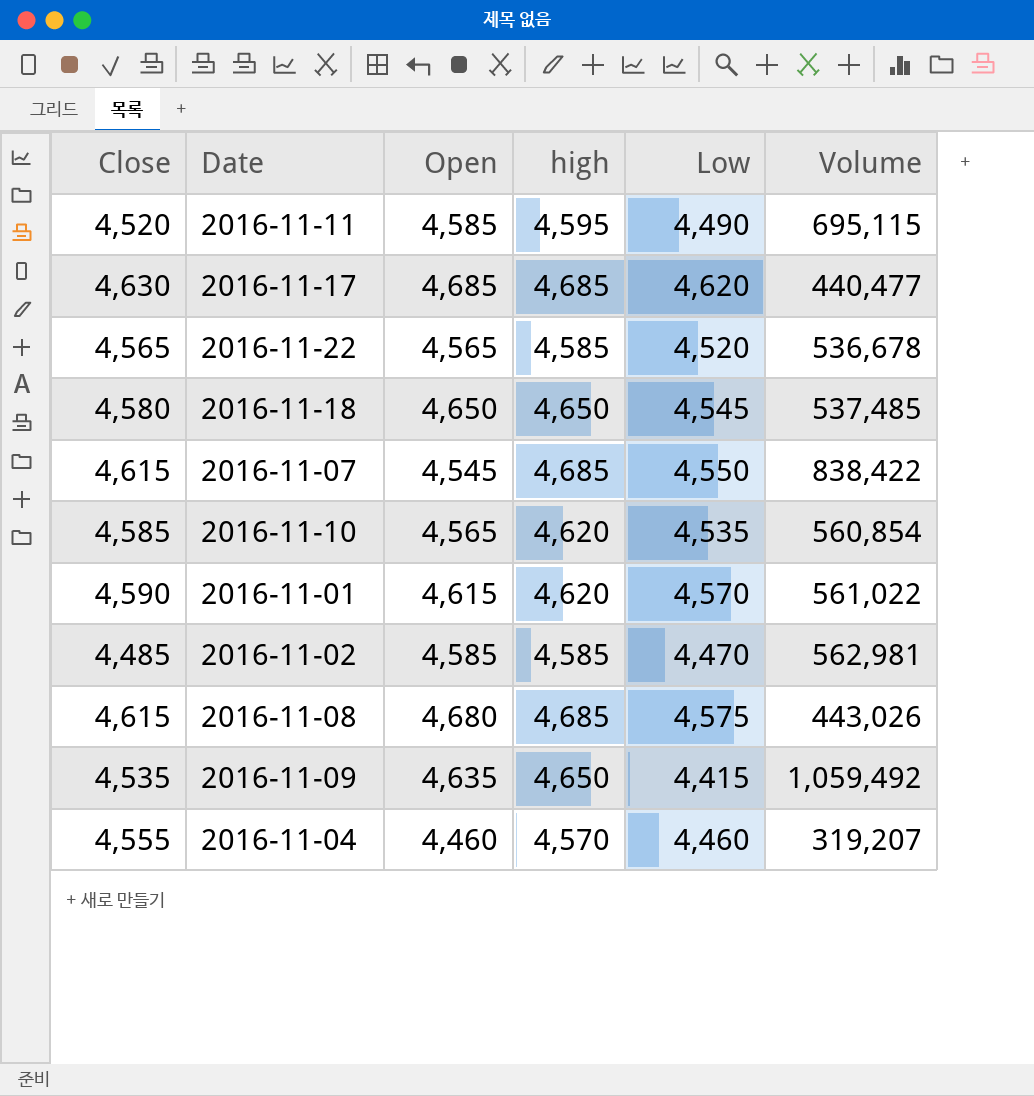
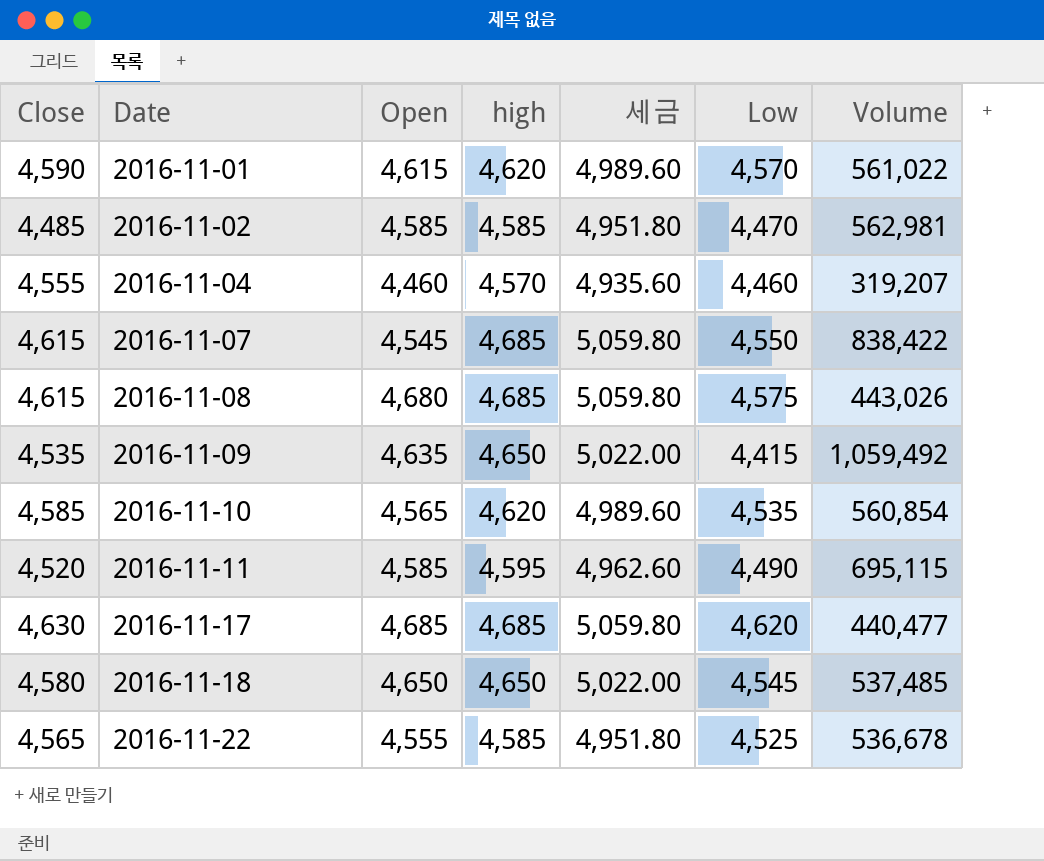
row order: none -> Date ascending
column 세금 | formula: none -> [high] * 1.08
2016-11-22 | Open: 4,565 -> 4,555
2016-11-22 | Low: 4,520 -> 4,525

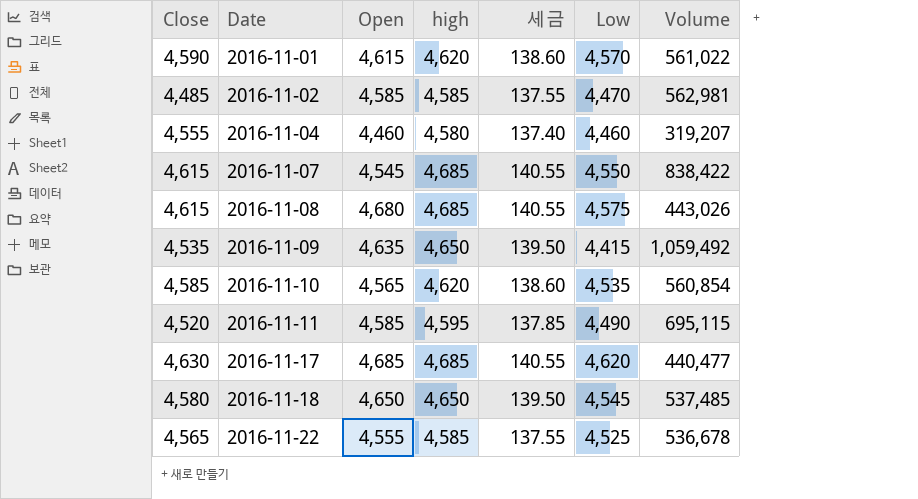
column 세금 | formula: [high] * 1.08 -> [high] * 0.03
2016-11-04 | high: 4,570 -> 4,580

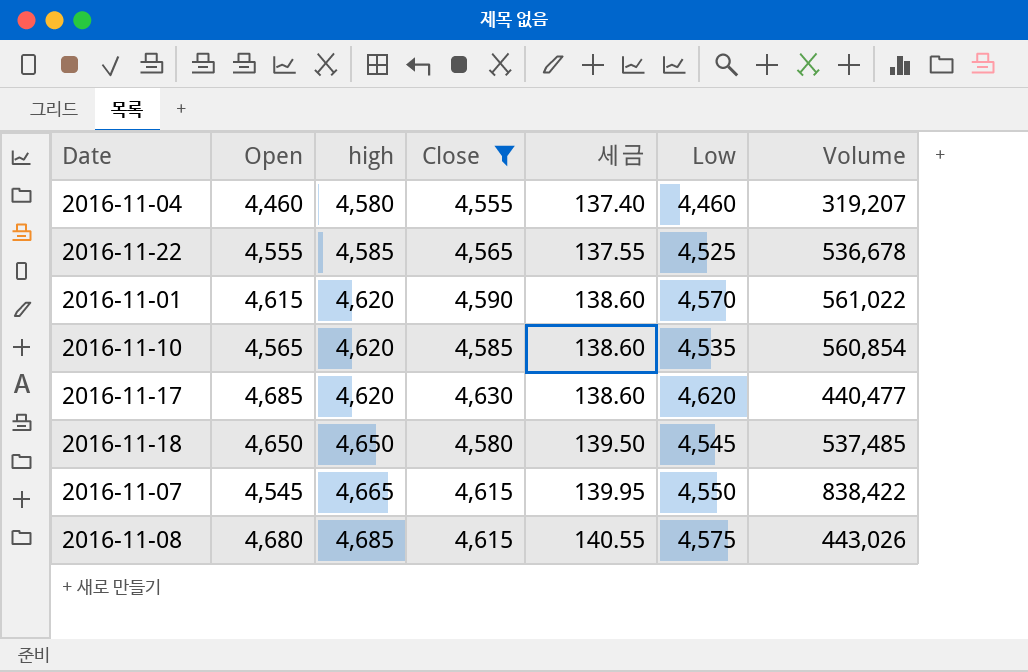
filter: none -> Close >= 4,555
row order: Date ascending -> high ascending
column Close | position: 1 -> 4
2016-11-17 | high: 4,685 -> 4,620
2016-11-17 | 세금: 140.55 -> 138.60
2016-11-07 | high: 4,685 -> 4,665
2016-11-07 | 세금: 140.55 -> 139.95

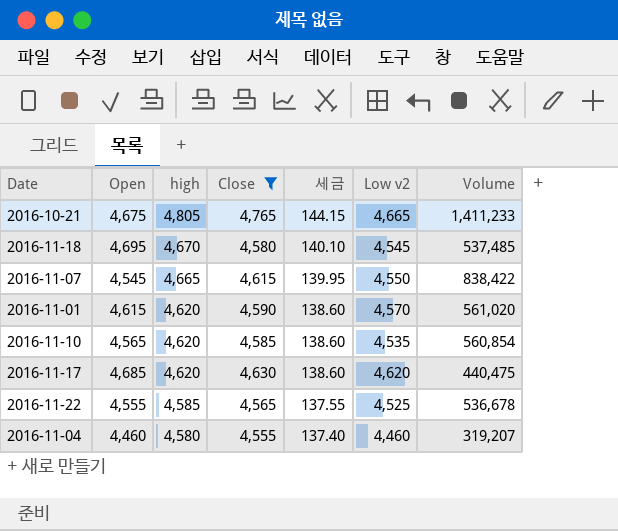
row order: high ascending -> high descending
column name: Low -> Low v2
row 2016-11-08: 4,680 | 4,685 | 4,615 | 140.55 | 4,575 | 443,026 -> none
row 2016-10-21: none -> 4,675 | 4,805 | 4,765 | 144.15 | 4,665 | 1,411,233
2016-11-18 | Open: 4,650 -> 4,695
2016-11-18 | high: 4,650 -> 4,670
2016-11-18 | 세금: 139.50 -> 140.10
2016-11-01 | Volume: 561,022 -> 561,020
2016-11-17 | Volume: 440,477 -> 440,475

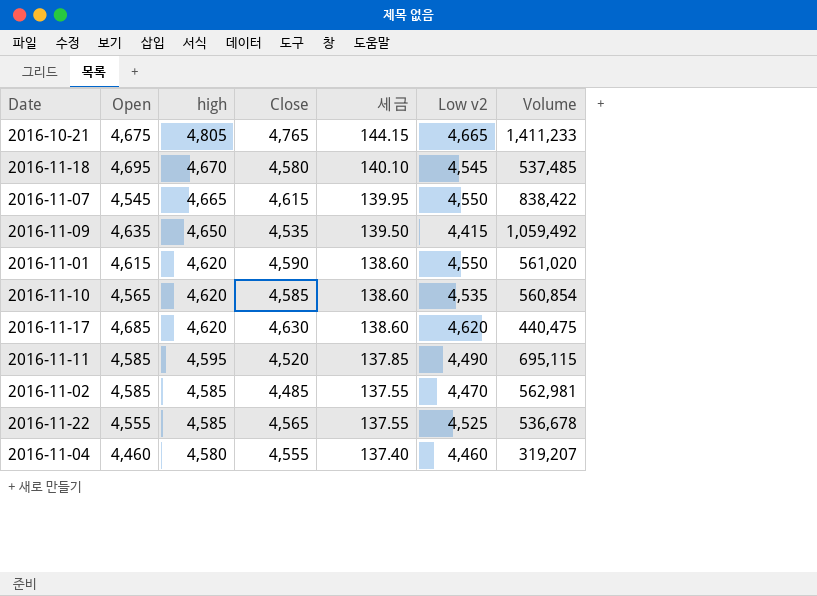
filter: Close >= 4,555 -> none
2016-11-01 | Low v2: 4,570 -> 4,550

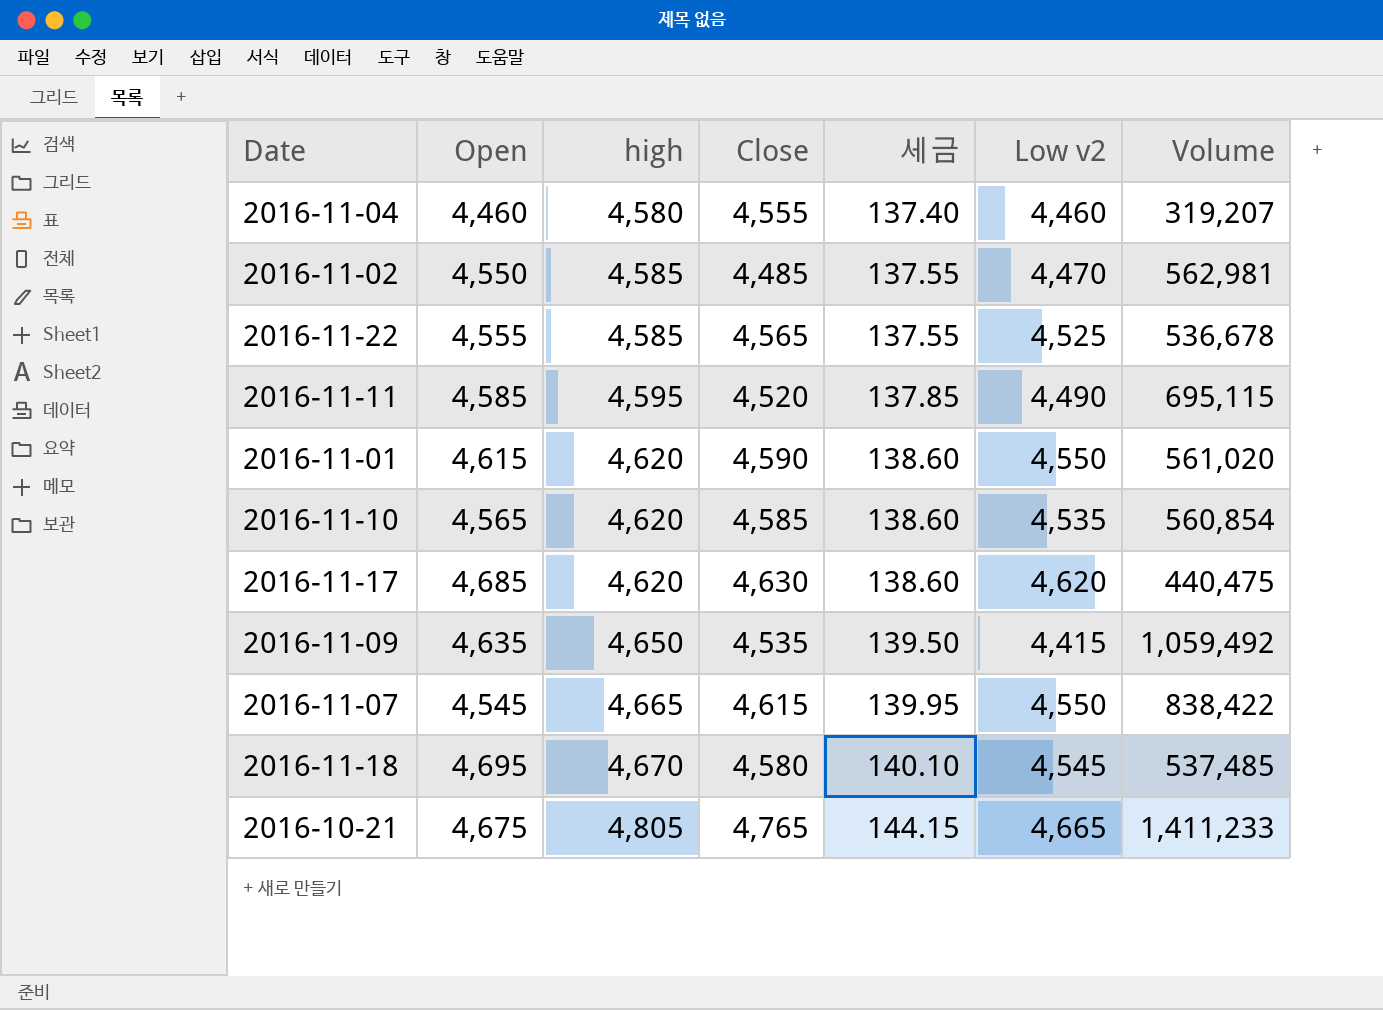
row order: high descending -> high ascending
2016-11-02 | Open: 4,585 -> 4,550

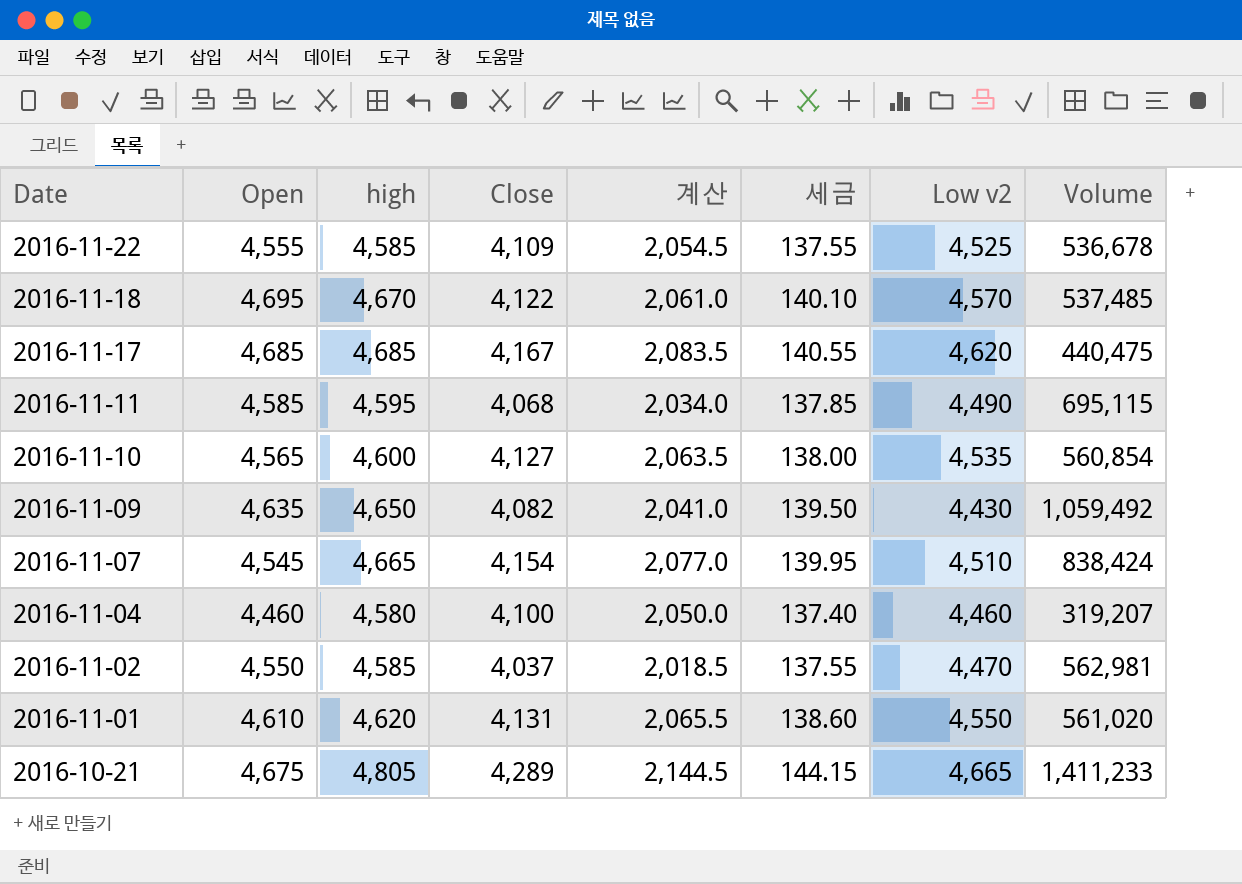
row order: high ascending -> Date descending
column 계산 | formula: none -> [Close] * 0.5
2016-11-22 | Close: 4,565 -> 4,109
2016-11-18 | Close: 4,580 -> 4,122
2016-11-18 | Low v2: 4,545 -> 4,570
2016-11-17 | high: 4,620 -> 4,685
2016-11-17 | Close: 4,630 -> 4,167
2016-11-17 | 세금: 138.60 -> 140.55
2016-11-11 | Close: 4,520 -> 4,068
2016-11-10 | high: 4,620 -> 4,600
2016-11-10 | Close: 4,585 -> 4,127
2016-11-10 | 세금: 138.60 -> 138.00
2016-11-09 | Close: 4,535 -> 4,082
2016-11-09 | Low v2: 4,415 -> 4,430
2016-11-07 | Close: 4,615 -> 4,154
2016-11-07 | Low v2: 4,550 -> 4,510
2016-11-07 | Volume: 838,422 -> 838,424
2016-11-04 | Close: 4,555 -> 4,100
2016-11-02 | Close: 4,485 -> 4,037
2016-11-01 | Open: 4,615 -> 4,610
2016-11-01 | Close: 4,590 -> 4,131
2016-10-21 | Close: 4,765 -> 4,289

